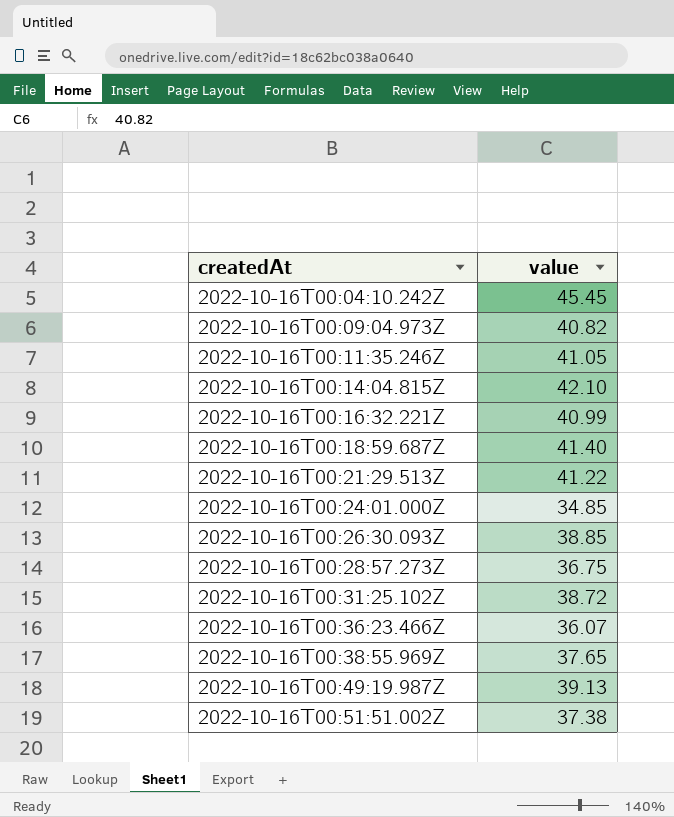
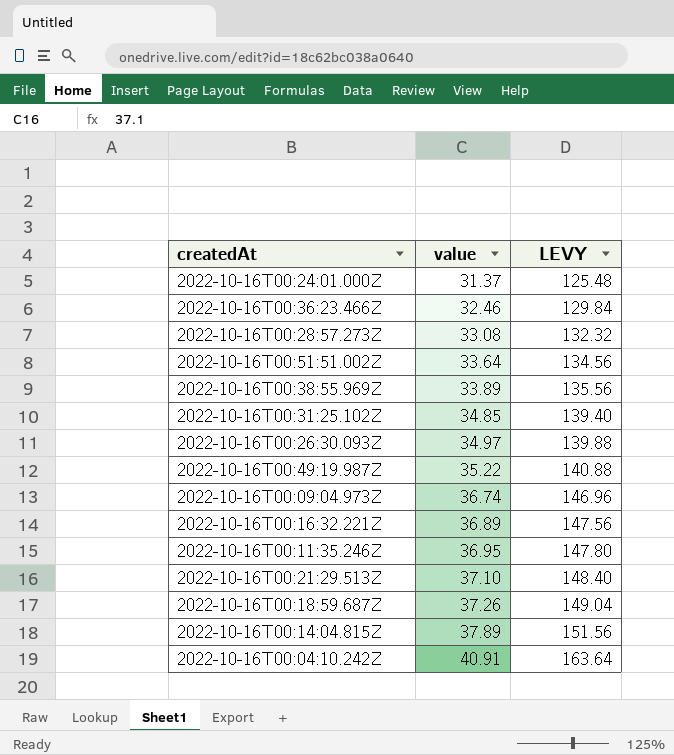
row order: createdAt ascending -> value ascending
column LEVY | formula: none -> [value] * 4
2022-10-16T00:24:01.000Z | value: 34.85 -> 31.37
2022-10-16T00:36:23.466Z | value: 36.07 -> 32.46
2022-10-16T00:28:57.273Z | value: 36.75 -> 33.08
2022-10-16T00:51:51.002Z | value: 37.38 -> 33.64
2022-10-16T00:38:55.969Z | value: 37.65 -> 33.89
2022-10-16T00:31:25.102Z | value: 38.72 -> 34.85
2022-10-16T00:26:30.093Z | value: 38.85 -> 34.97
2022-10-16T00:49:19.987Z | value: 39.13 -> 35.22
2022-10-16T00:09:04.973Z | value: 40.82 -> 36.74
2022-10-16T00:16:32.221Z | value: 40.99 -> 36.89
2022-10-16T00:11:35.246Z | value: 41.05 -> 36.95
2022-10-16T00:21:29.513Z | value: 41.22 -> 37.10
2022-10-16T00:18:59.687Z | value: 41.40 -> 37.26
2022-10-16T00:14:04.815Z | value: 42.10 -> 37.89
2022-10-16T00:04:10.242Z | value: 45.45 -> 40.91

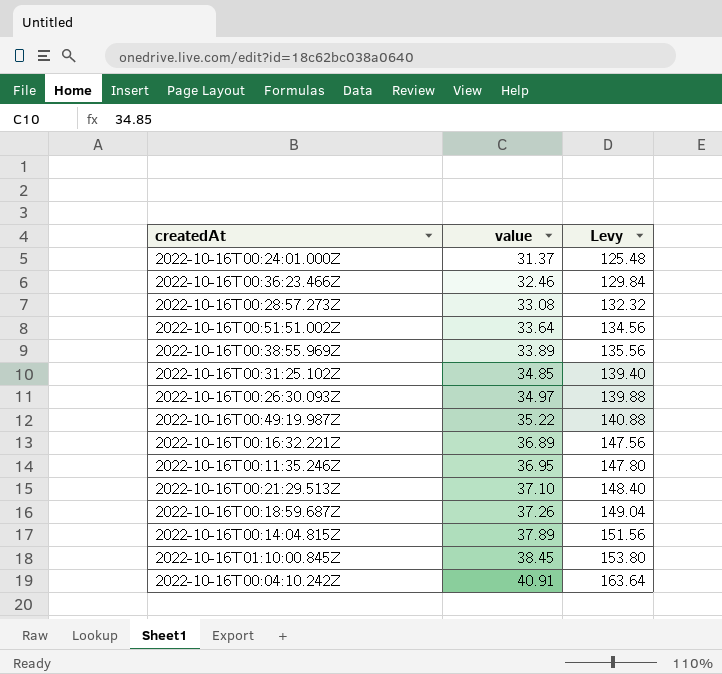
column name: LEVY -> Levy
row 2022-10-16T00:09:04.973Z: 36.74 | 146.96 -> none
row 2022-10-16T01:10:00.845Z: none -> 38.45 | 153.80

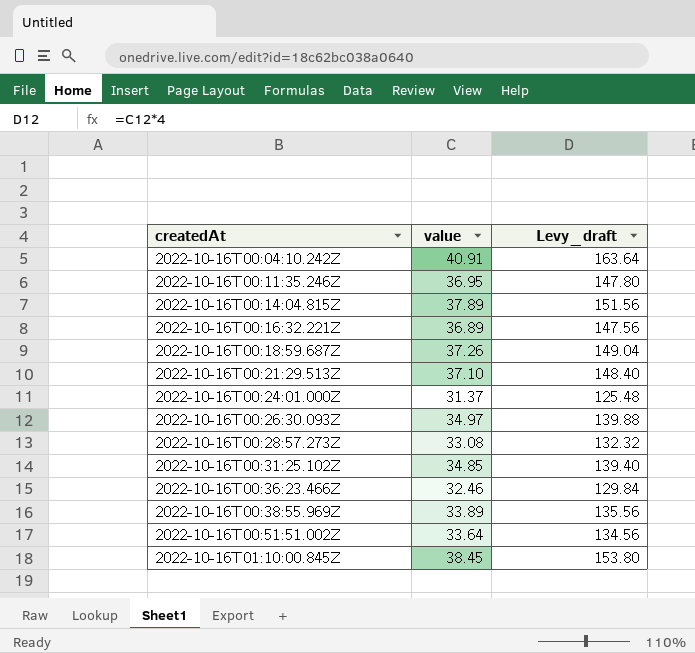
row order: value ascending -> createdAt ascending
column name: Levy -> Levy_draft
row 2022-10-16T00:49:19.987Z: 35.22 | 140.88 -> none

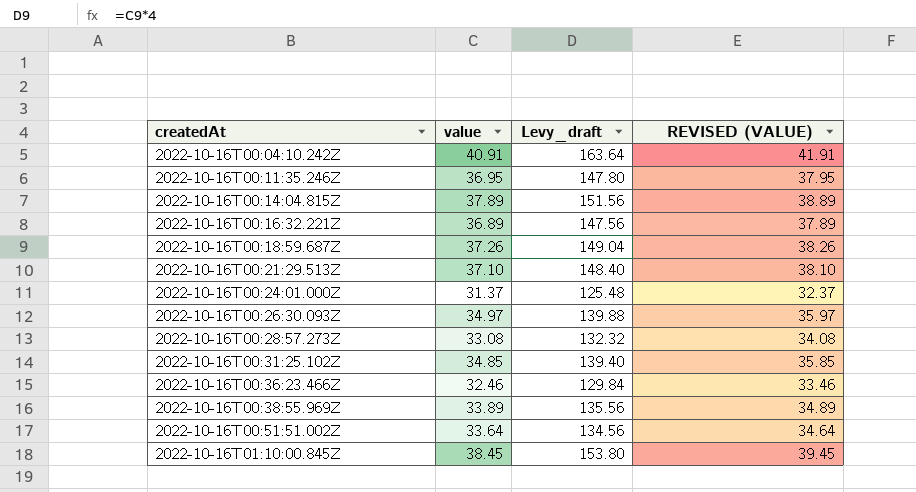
column REVISED (VALUE) | formula: none -> [value] + 1

